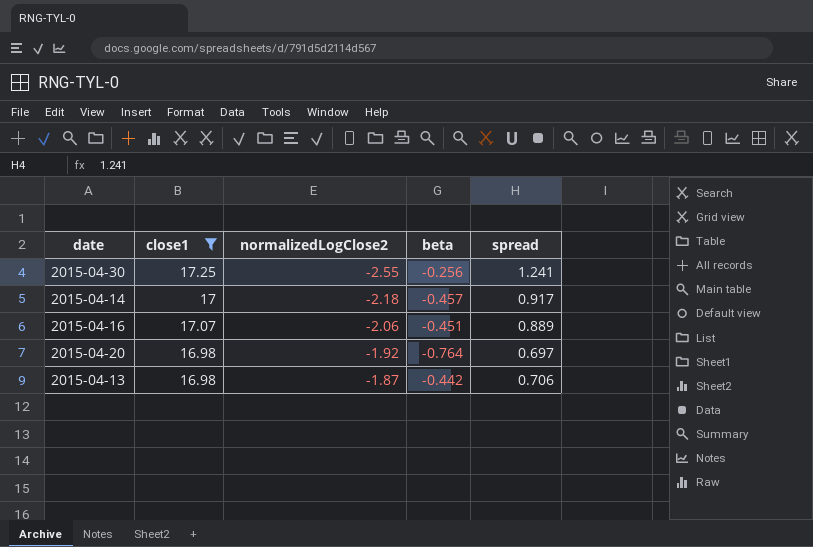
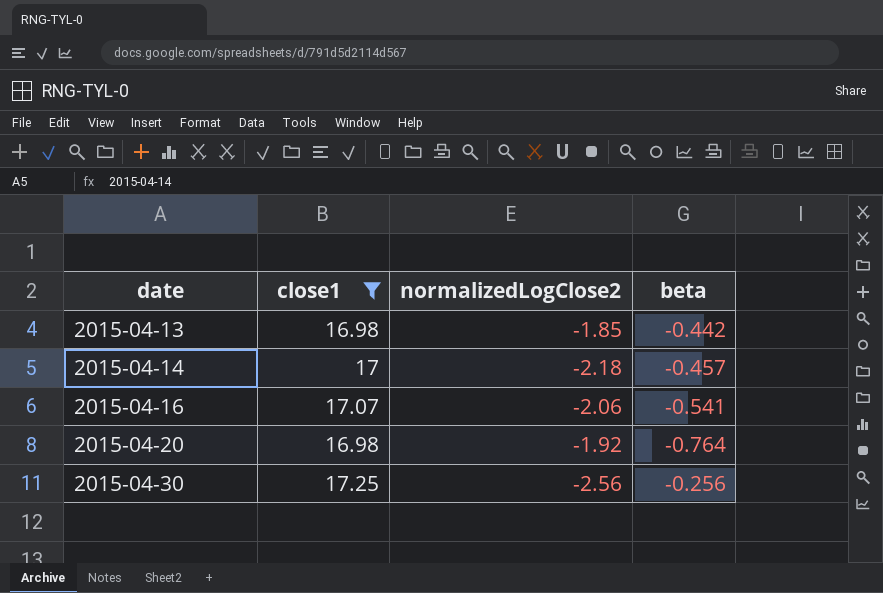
row order: normalizedLogClose2 ascending -> date ascending
column spread | position: 5 -> none
2015-04-13 | normalizedLogClose2: -1.87 -> -1.85
2015-04-16 | beta: -0.451 -> -0.541
2015-04-30 | normalizedLogClose2: -2.55 -> -2.56

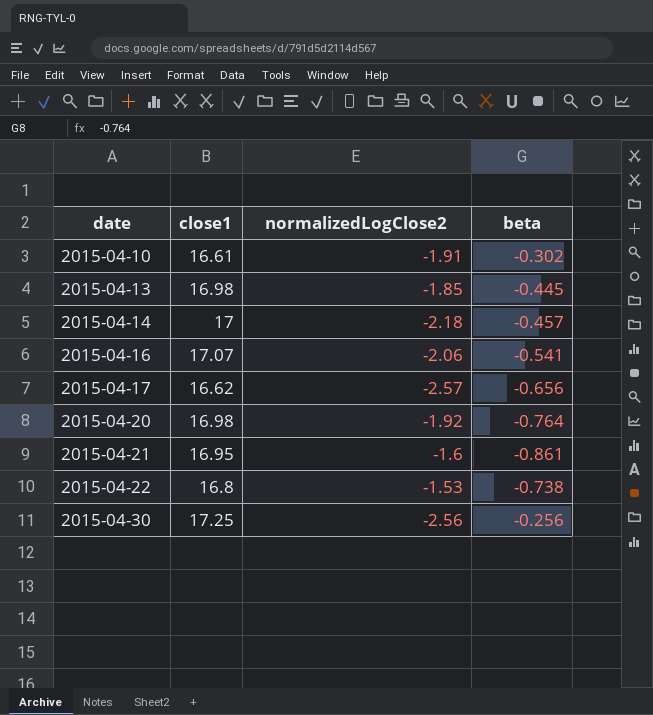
filter: close1 >= 16.98 -> none
2015-04-13 | beta: -0.442 -> -0.445

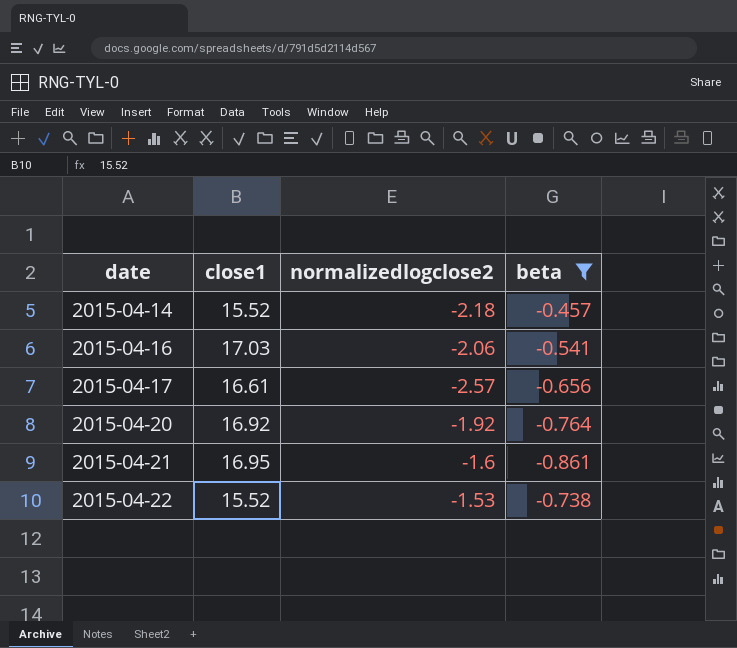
filter: none -> beta <= -0.457
column name: normalizedLogClose2 -> normalizedlogclose2
2015-04-14 | close1: 17 -> 15.52
2015-04-16 | close1: 17.07 -> 17.03
2015-04-17 | close1: 16.62 -> 16.61
2015-04-20 | close1: 16.98 -> 16.92
2015-04-22 | close1: 16.8 -> 15.52

